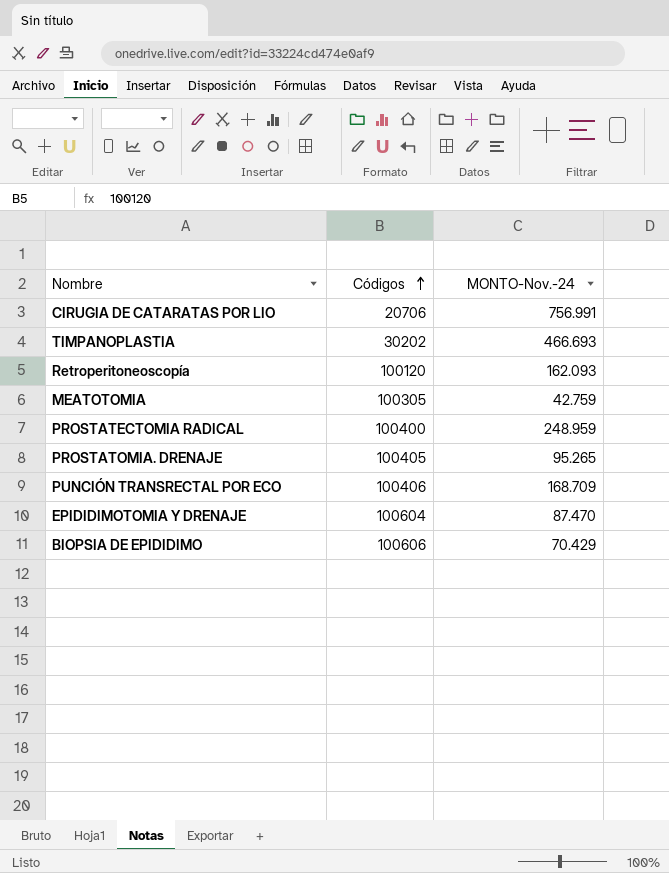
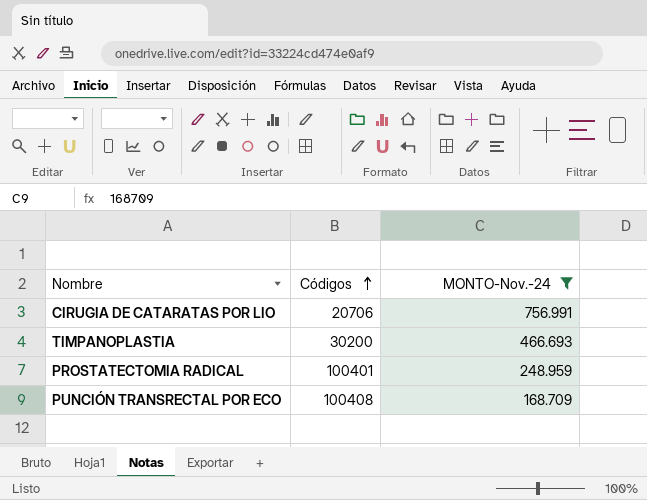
filter: none -> MONTO-Nov.-24 >= 168.709
TIMPANOPLASTIA | Códigos: 30202 -> 30200
PROSTATECTOMIA RADICAL | Códigos: 100400 -> 100401
PUNCIÓN TRANSRECTAL POR ECO | Códigos: 100406 -> 100408

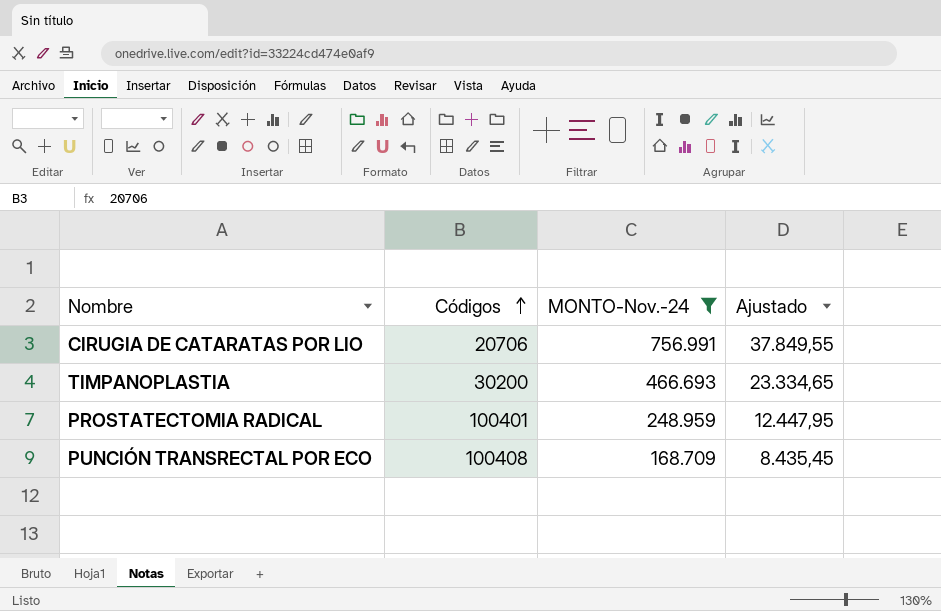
column Ajustado | formula: none -> [MONTO-Nov.-24] * 0,05

